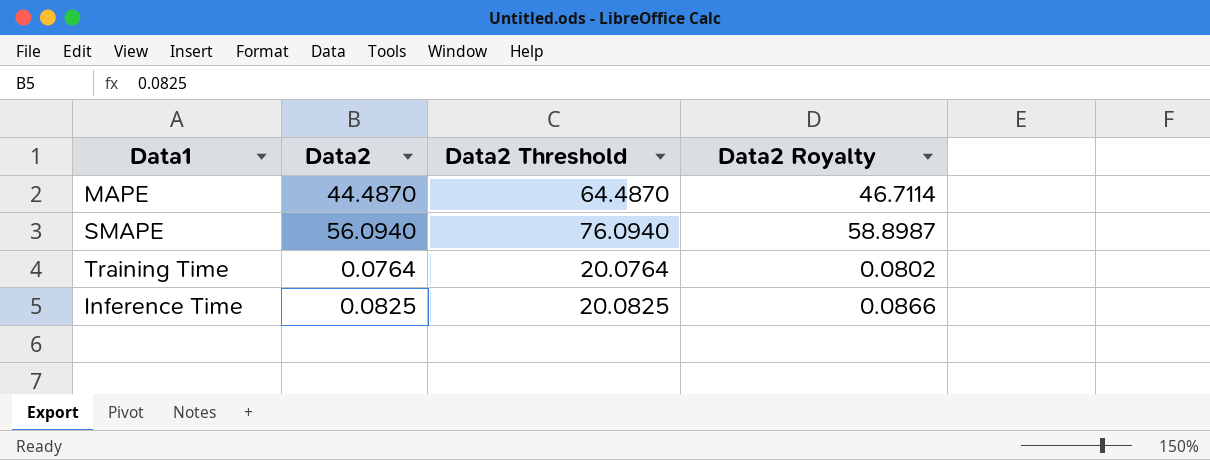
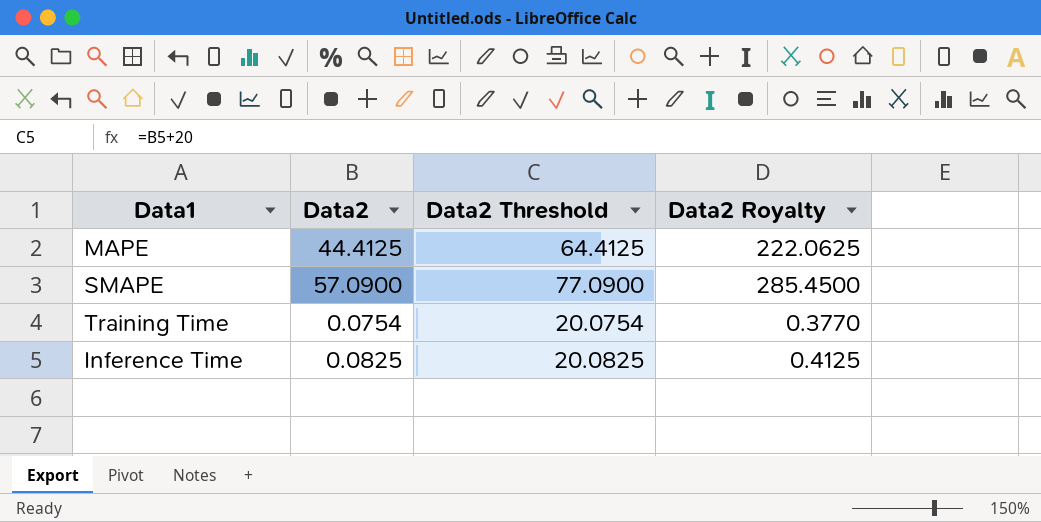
column Data2 Royalty | formula: [Data2] * 1.05 -> [Data2] * 5
MAPE | Data2: 44.4870 -> 44.4125
MAPE | Data2 Threshold: 64.4870 -> 64.4125
SMAPE | Data2: 56.0940 -> 57.0900
SMAPE | Data2 Threshold: 76.0940 -> 77.0900
Training Time | Data2: 0.0764 -> 0.0754
Training Time | Data2 Threshold: 20.0764 -> 20.0754

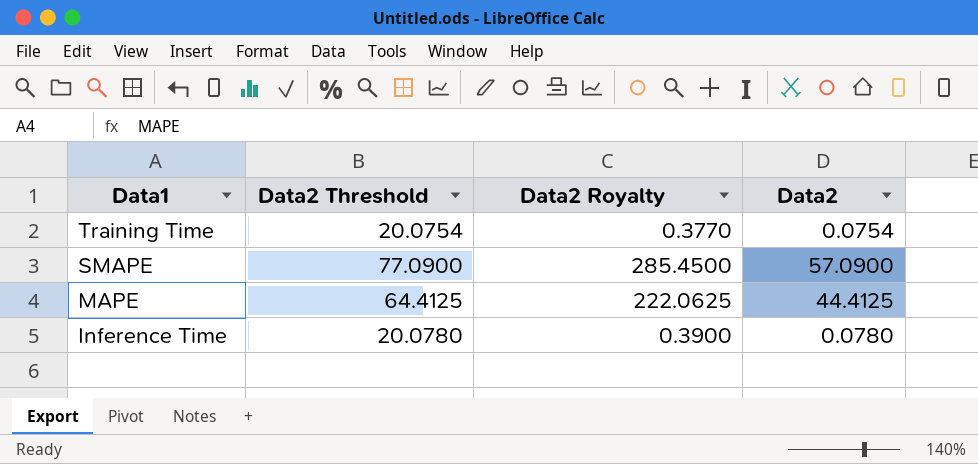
row order: none -> Data1 descending
column Data2 | position: 2 -> 4
Inference Time | Data2 Threshold: 20.0825 -> 20.0780
Inference Time | Data2 Royalty: 0.4125 -> 0.3900
Inference Time | Data2: 0.0825 -> 0.0780

